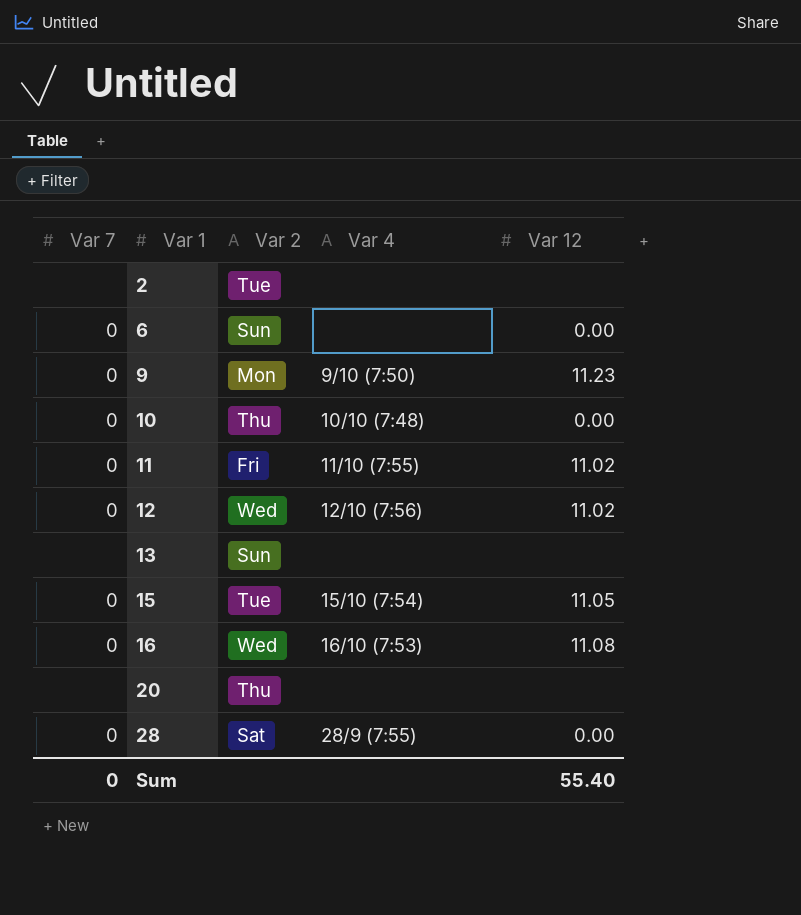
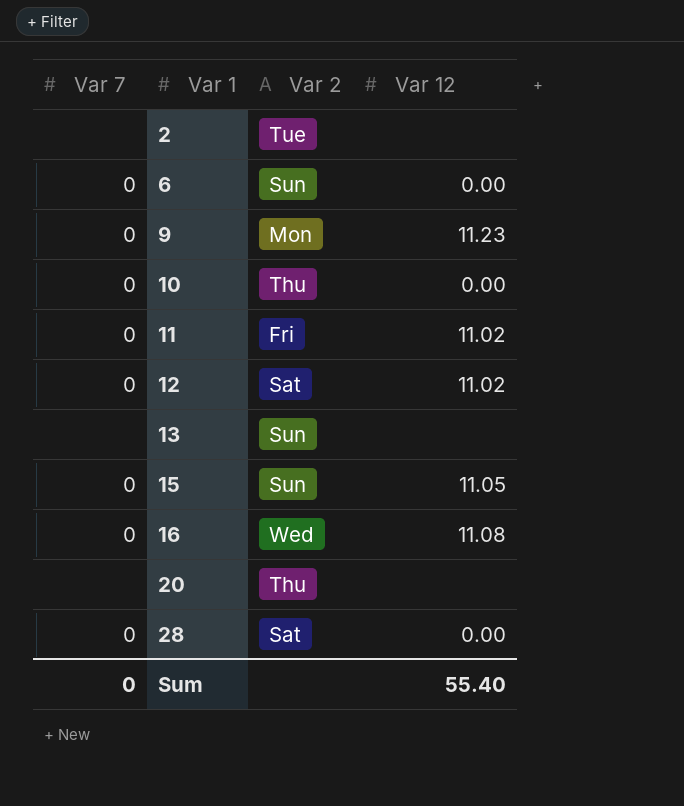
column Var 4 | position: 4 -> none
12 | Var 2: Wed -> Sat
15 | Var 2: Tue -> Sun

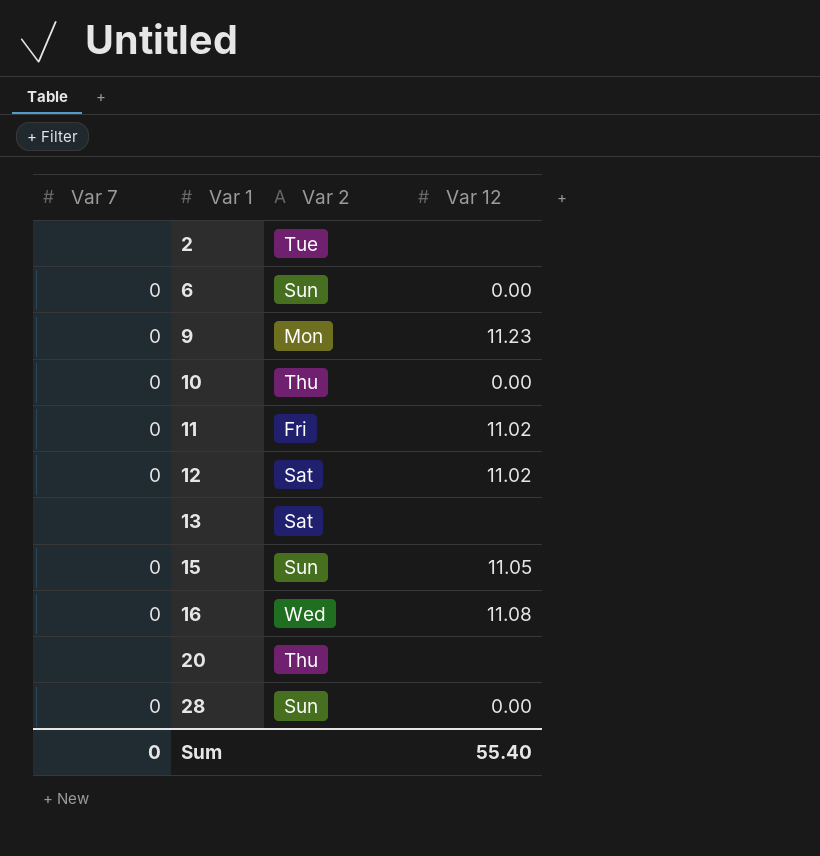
13 | Var 2: Sun -> Sat
28 | Var 2: Sat -> Sun

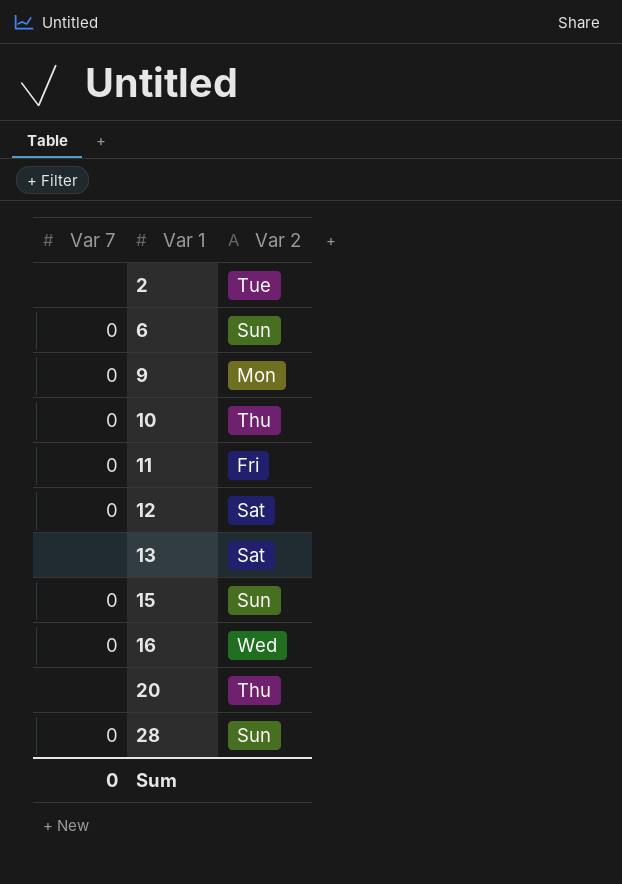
column Var 12 | position: 4 -> none

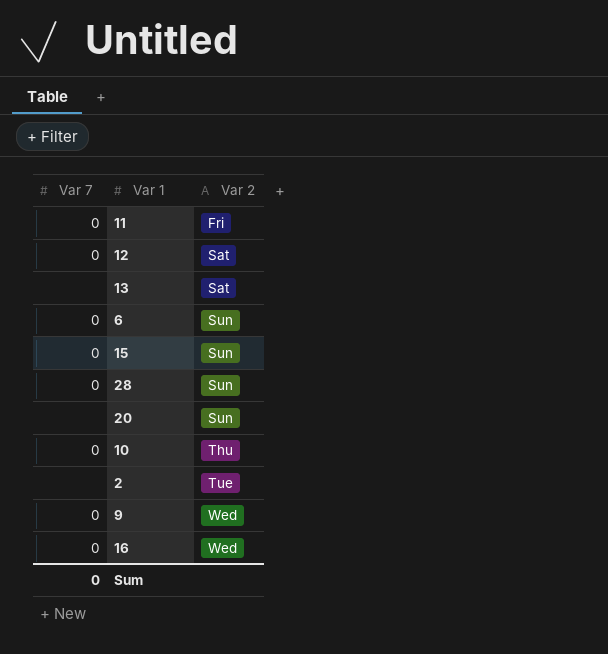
row order: Var 1 ascending -> Var 2 ascending
20 | Var 2: Thu -> Sun
9 | Var 2: Mon -> Wed

